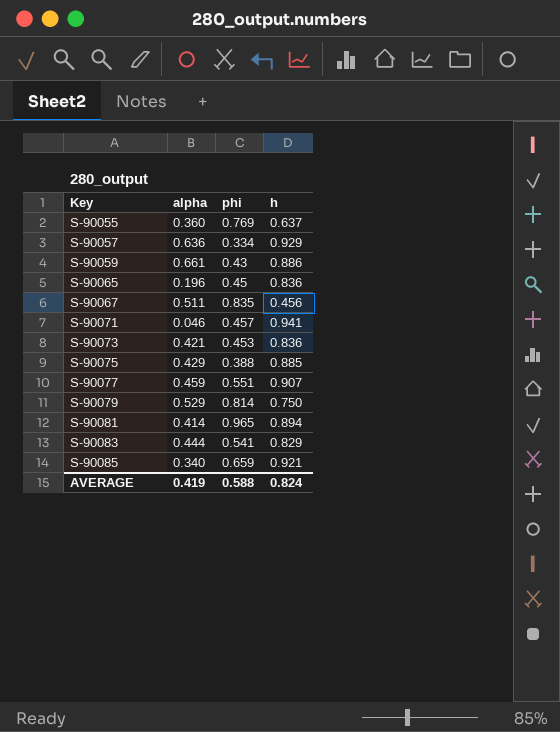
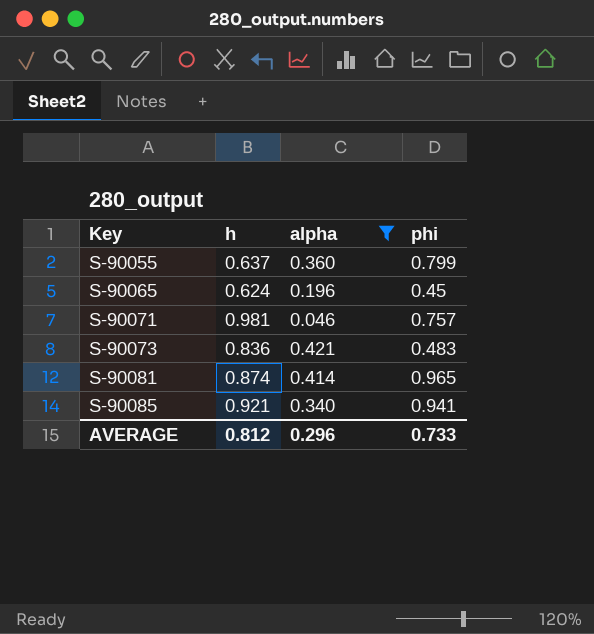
filter: none -> alpha <= 0.421
column h | position: 4 -> 2
S-90055 | phi: 0.769 -> 0.799
S-90065 | h: 0.836 -> 0.624
S-90071 | h: 0.941 -> 0.981
S-90071 | phi: 0.457 -> 0.757
S-90073 | phi: 0.453 -> 0.483
S-90081 | h: 0.894 -> 0.874
S-90085 | phi: 0.659 -> 0.941
AVERAGE | h: 0.824 -> 0.812
AVERAGE | alpha: 0.419 -> 0.296
AVERAGE | phi: 0.588 -> 0.733

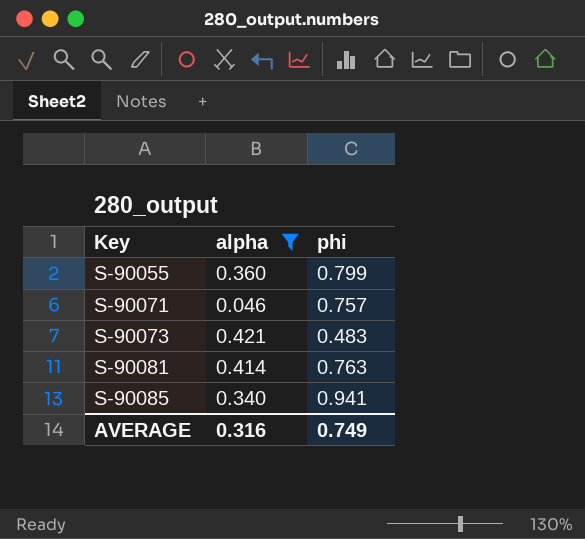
column h | position: 2 -> none
row S-90065: 0.624 | 0.196 | 0.45 -> none
S-90081 | phi: 0.965 -> 0.763
AVERAGE | alpha: 0.296 -> 0.316
AVERAGE | phi: 0.733 -> 0.749

